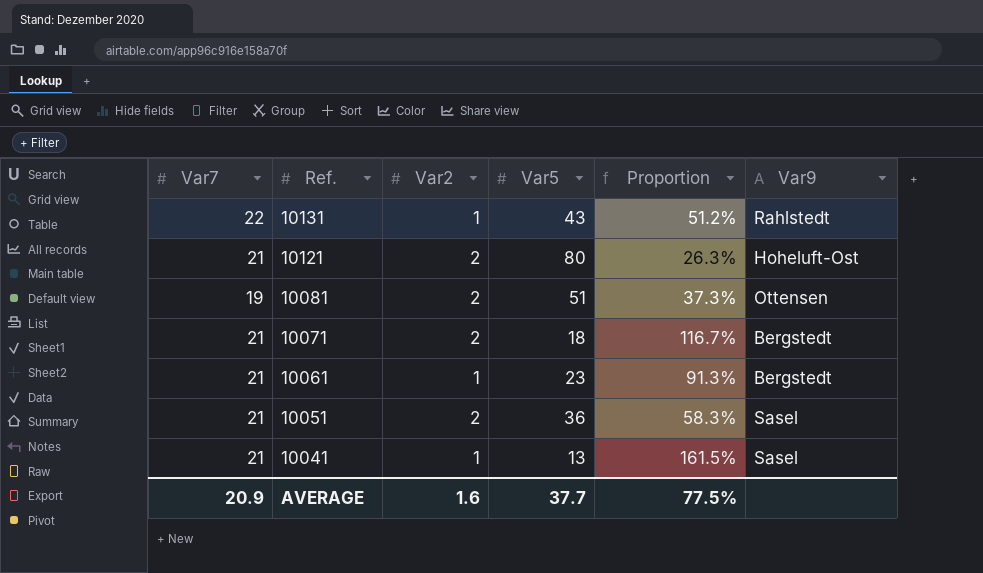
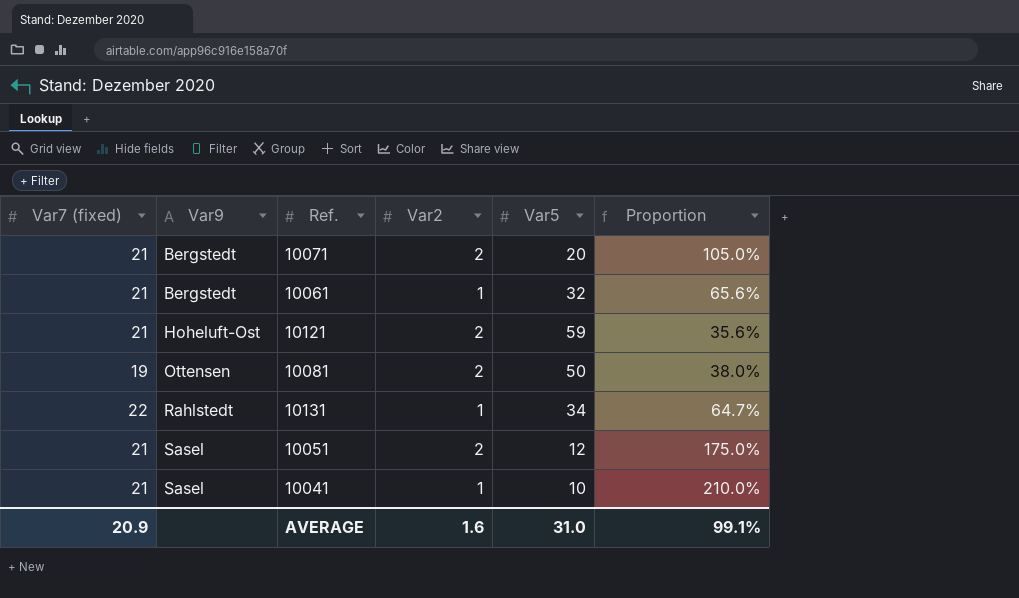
row order: Ref. descending -> Var9 ascending
column name: Var7 -> Var7 (fixed)
column Var9 | position: 6 -> 2
10071 | Var5: 18 -> 20
10071 | Proportion: 116.7% -> 105.0%
10061 | Var5: 23 -> 32
10061 | Proportion: 91.3% -> 65.6%
10121 | Var5: 80 -> 59
10121 | Proportion: 26.3% -> 35.6%
10081 | Var5: 51 -> 50
10081 | Proportion: 37.3% -> 38.0%
10131 | Var5: 43 -> 34
10131 | Proportion: 51.2% -> 64.7%
10051 | Var5: 36 -> 12
10051 | Proportion: 58.3% -> 175.0%
10041 | Var5: 13 -> 10
10041 | Proportion: 161.5% -> 210.0%
AVERAGE | Var5: 37.7 -> 31.0
AVERAGE | Proportion: 77.5% -> 99.1%

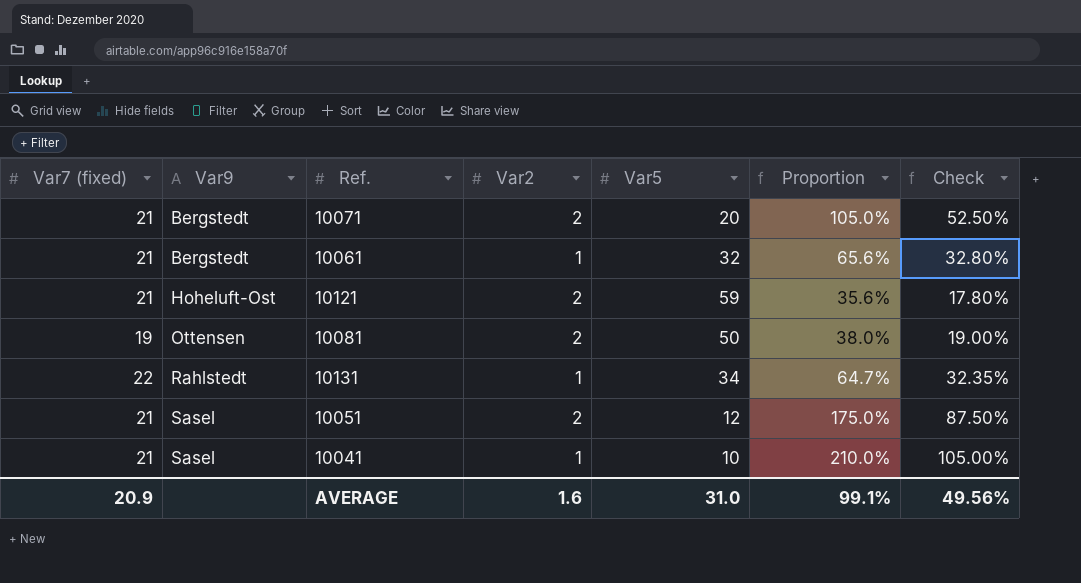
column Check | formula: none -> [Proportion] * 0.5

